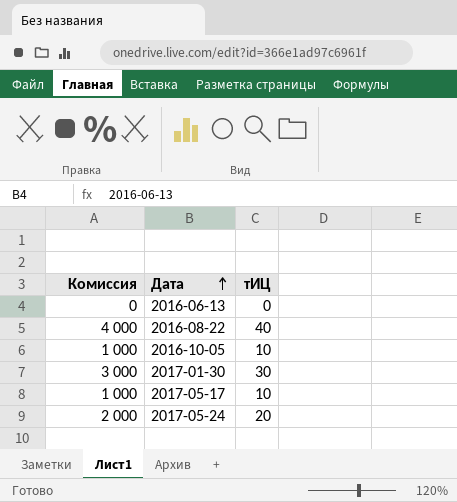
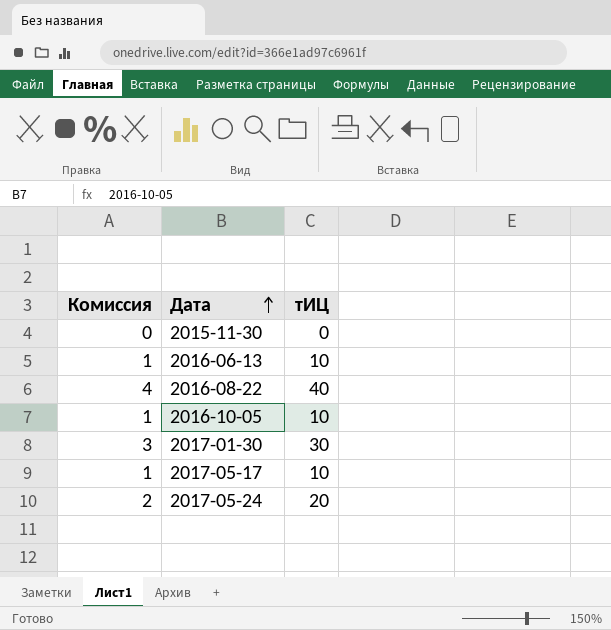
column Комиссия | formula: [тИЦ] * 100 -> [тИЦ] * 0,1
row 2015-11-30: none -> 0 | 0
2016-06-13 | тИЦ: 0 -> 10

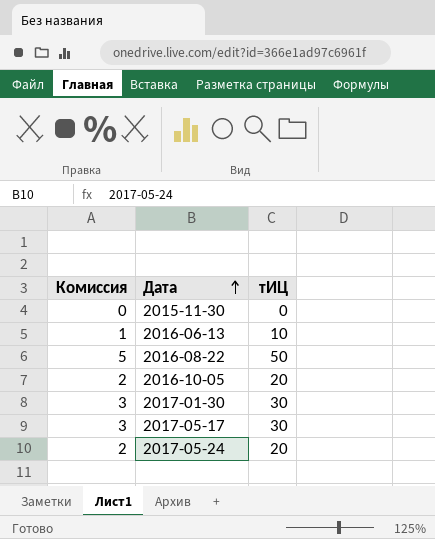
2016-08-22 | Комиссия: 4 -> 5
2016-08-22 | тИЦ: 40 -> 50
2016-10-05 | Комиссия: 1 -> 2
2016-10-05 | тИЦ: 10 -> 20
2017-05-17 | Комиссия: 1 -> 3
2017-05-17 | тИЦ: 10 -> 30

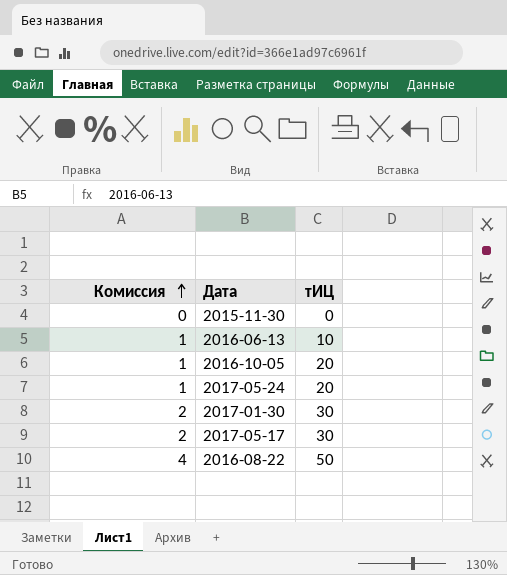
row order: Дата ascending -> Комиссия ascending
column Комиссия | formula: [тИЦ] * 0,1 -> [тИЦ] * 0,07

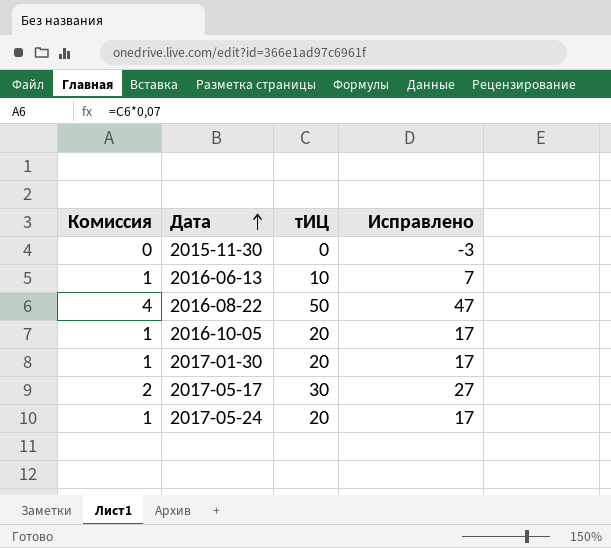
row order: Комиссия ascending -> Дата ascending
column Исправлено | formula: none -> [тИЦ] - 3
2017-01-30 | Комиссия: 2 -> 1
2017-01-30 | тИЦ: 30 -> 20

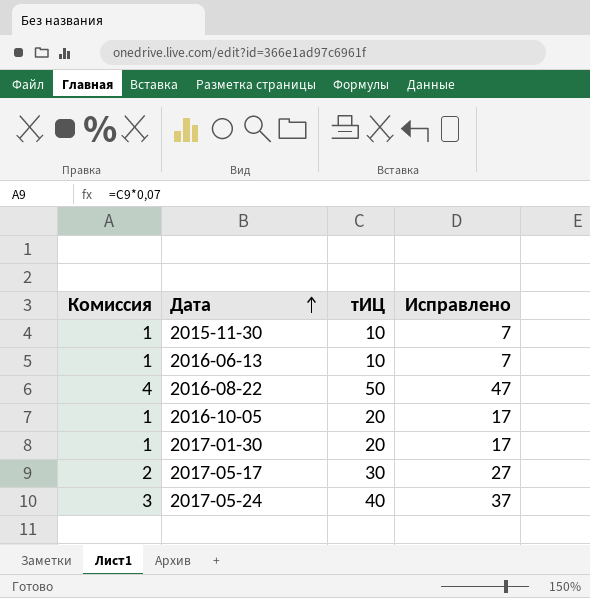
2015-11-30 | Комиссия: 0 -> 1
2015-11-30 | тИЦ: 0 -> 10
2015-11-30 | Исправлено: -3 -> 7
2017-05-24 | Комиссия: 1 -> 3
2017-05-24 | тИЦ: 20 -> 40
2017-05-24 | Исправлено: 17 -> 37

